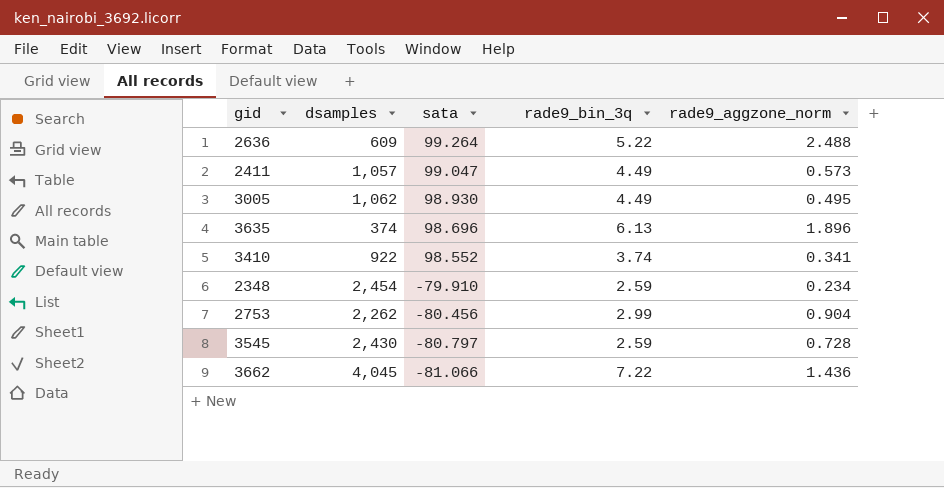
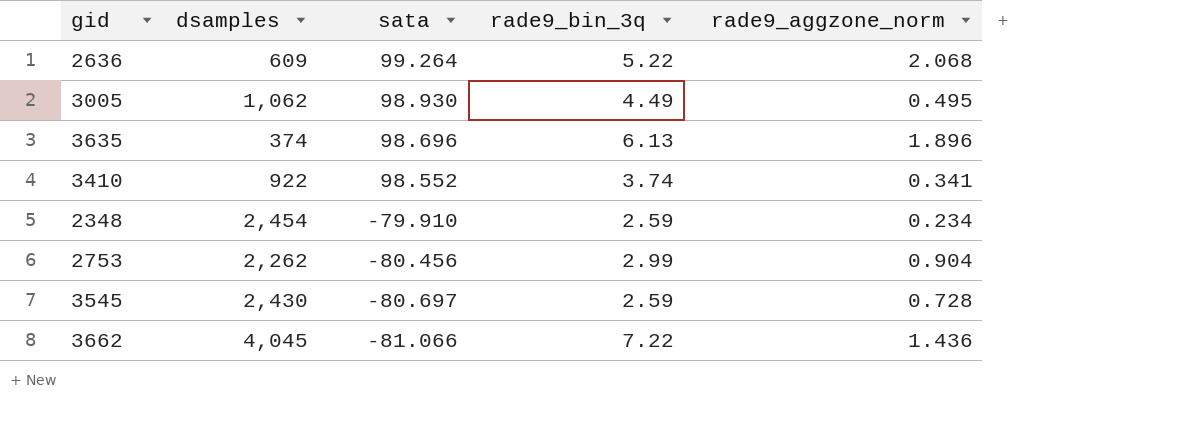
row 2411: 1,057 | 99.047 | 4.49 | 0.573 -> none
2636 | rade9_aggzone_norm: 2.488 -> 2.068
3545 | sata: -80.797 -> -80.697

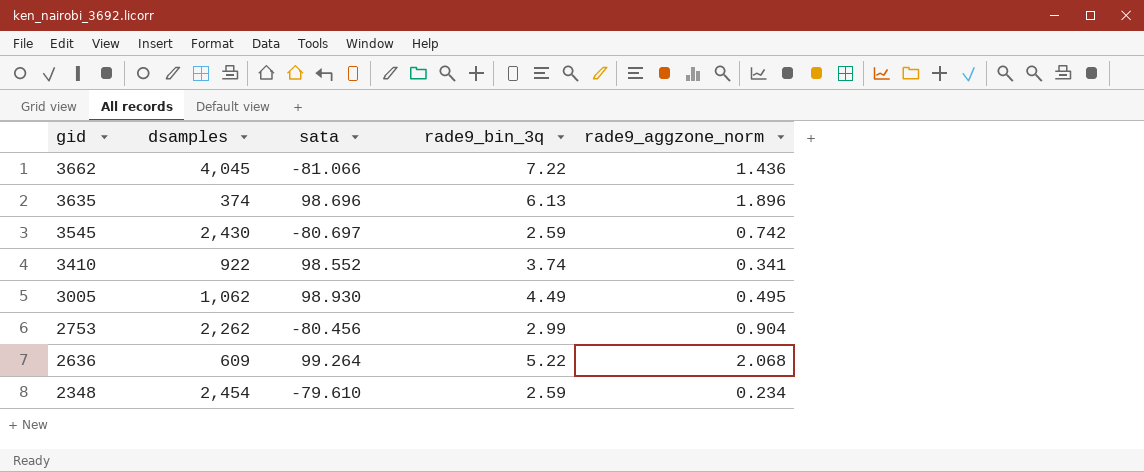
row order: sata descending -> gid descending
3545 | rade9_aggzone_norm: 0.728 -> 0.742
2348 | sata: -79.910 -> -79.610

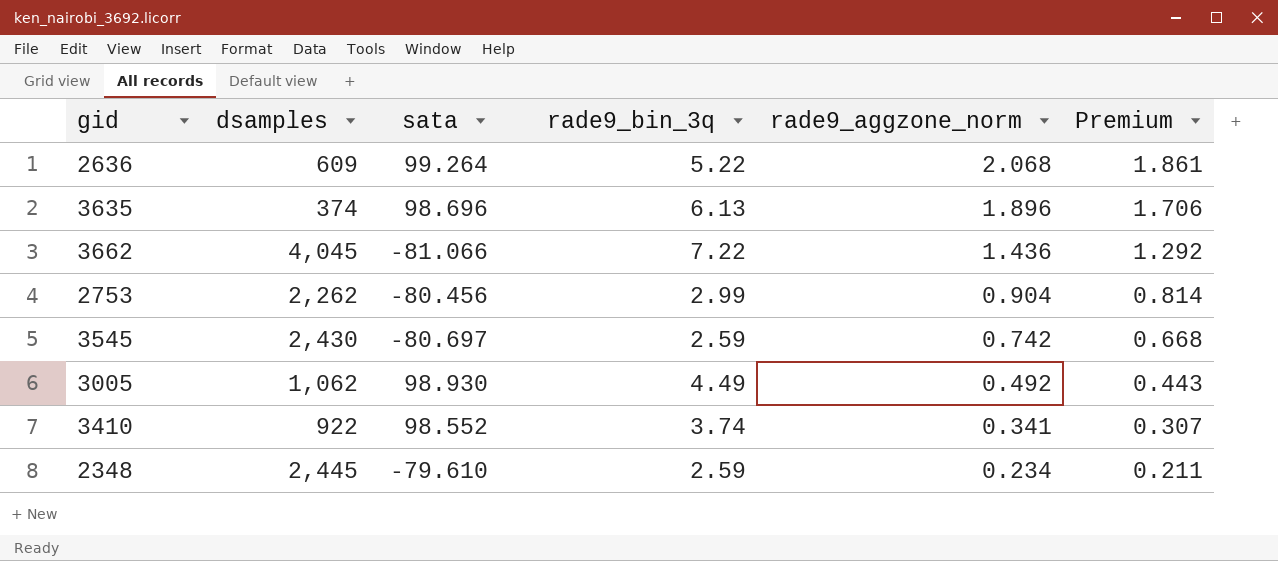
row order: gid descending -> rade9_aggzone_norm descending
column Premium | formula: none -> [rade9_aggzone_norm] * 0.9
3005 | rade9_aggzone_norm: 0.495 -> 0.492
2348 | dsamples: 2,454 -> 2,445

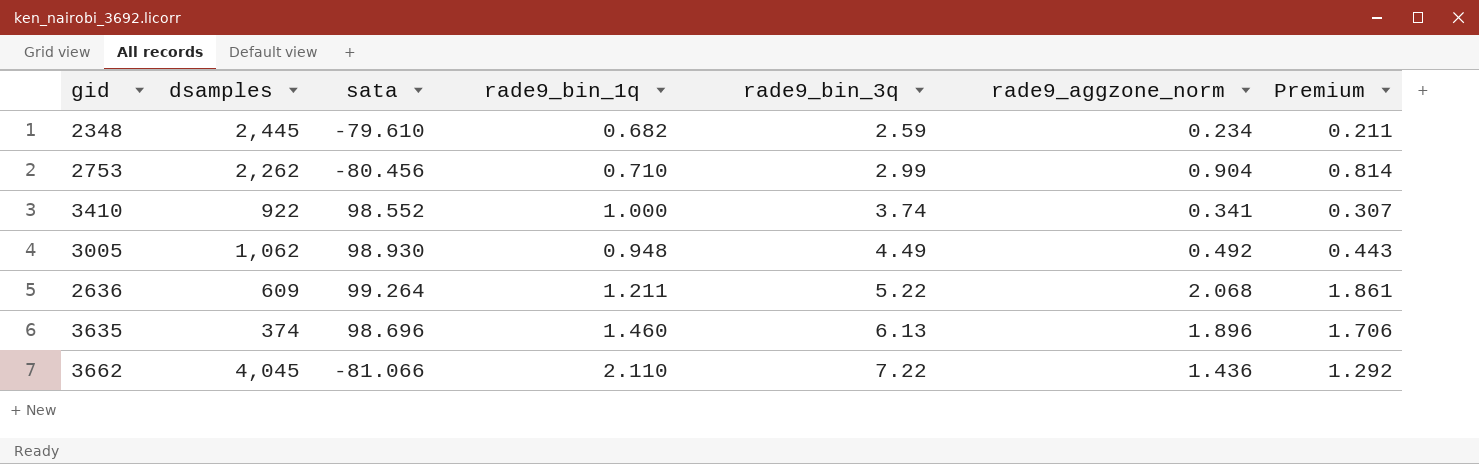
row order: rade9_aggzone_norm descending -> rade9_bin_3q ascending
column rade9_bin_1q | position: none -> 4
row 3545: 2,430 | -80.697 | 2.59 | 0.742 | 0.668 -> none

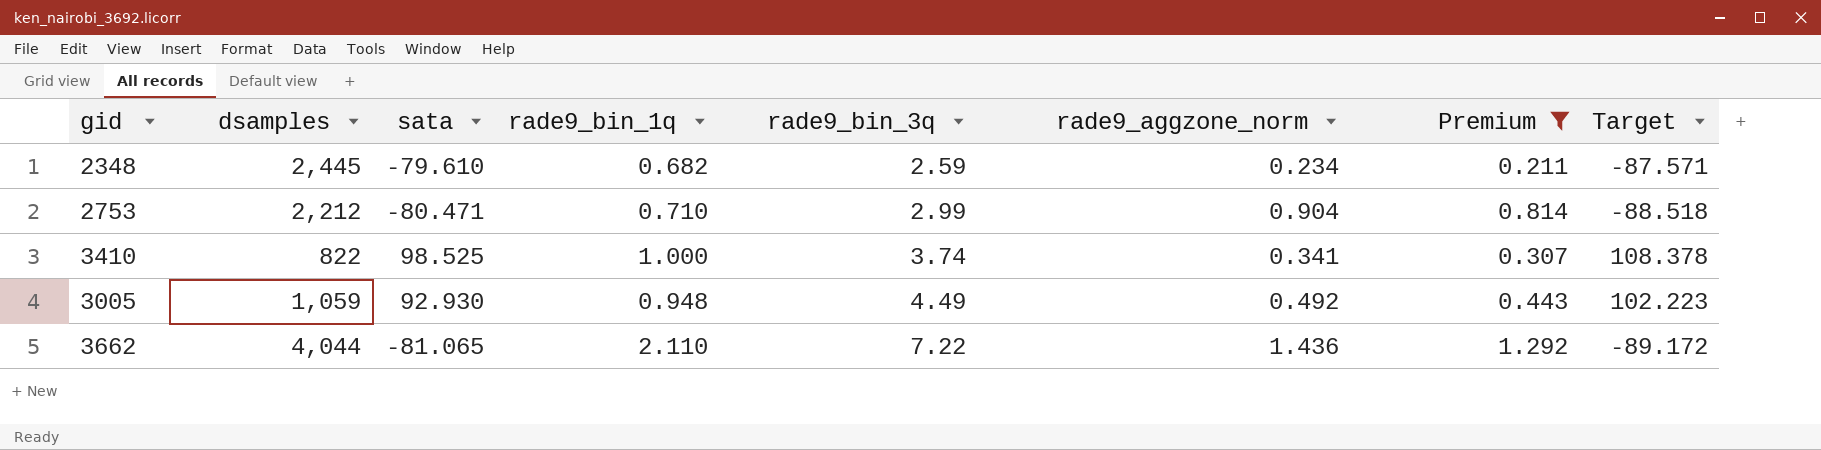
filter: none -> Premium <= 1.292
column Target | formula: none -> [sata] * 1.1
2753 | dsamples: 2,262 -> 2,212
2753 | sata: -80.456 -> -80.471
3410 | dsamples: 922 -> 822
3410 | sata: 98.552 -> 98.525
3005 | dsamples: 1,062 -> 1,059
3005 | sata: 98.930 -> 92.930
3662 | dsamples: 4,045 -> 4,044
3662 | sata: -81.066 -> -81.065

